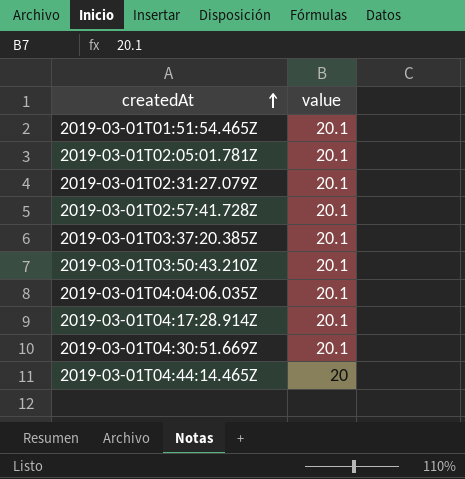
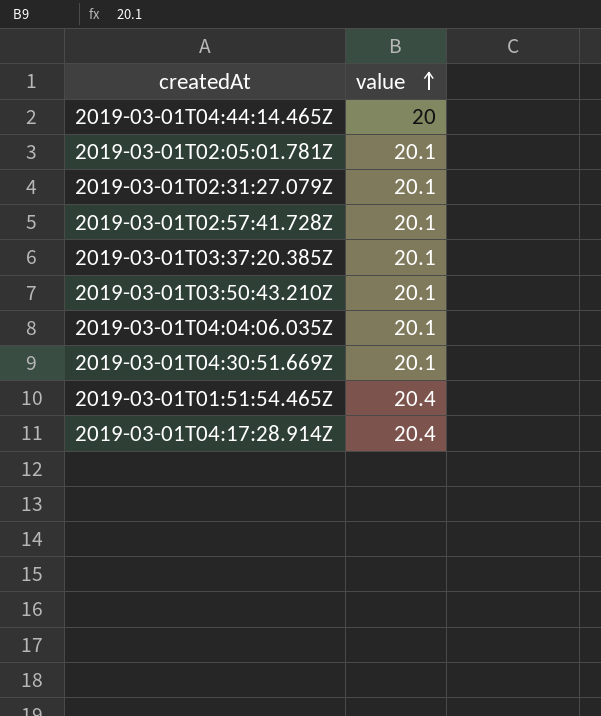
row order: createdAt ascending -> value ascending
2019-03-01T01:51:54.465Z | value: 20.1 -> 20.4
2019-03-01T04:17:28.914Z | value: 20.1 -> 20.4

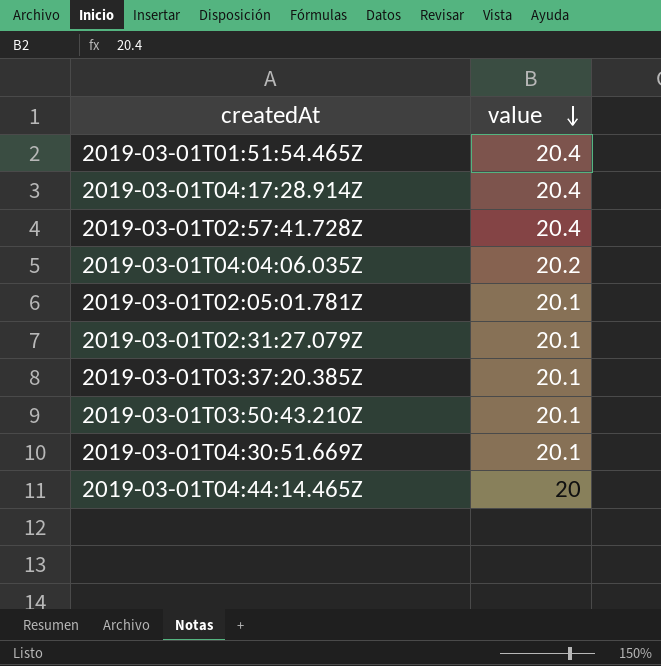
row order: value ascending -> value descending
2019-03-01T02:57:41.728Z | value: 20.1 -> 20.4
2019-03-01T04:04:06.035Z | value: 20.1 -> 20.2

